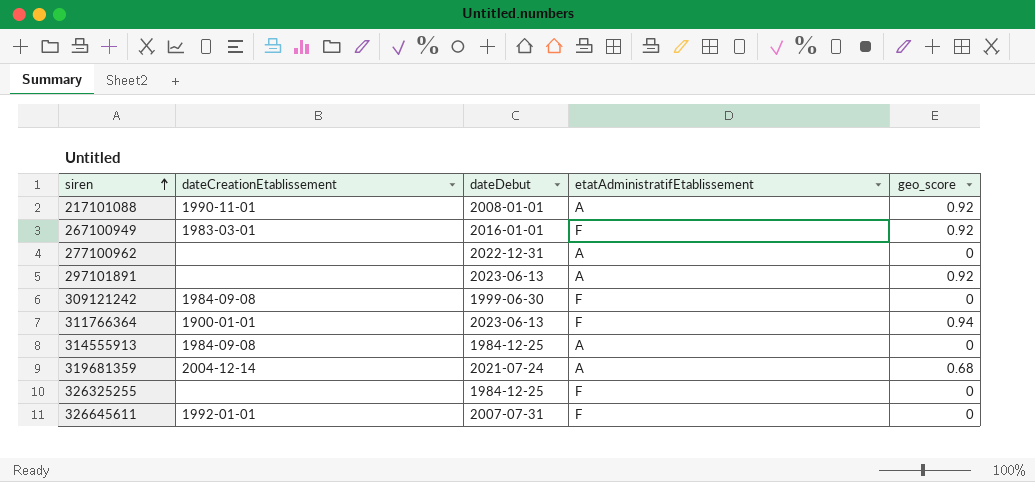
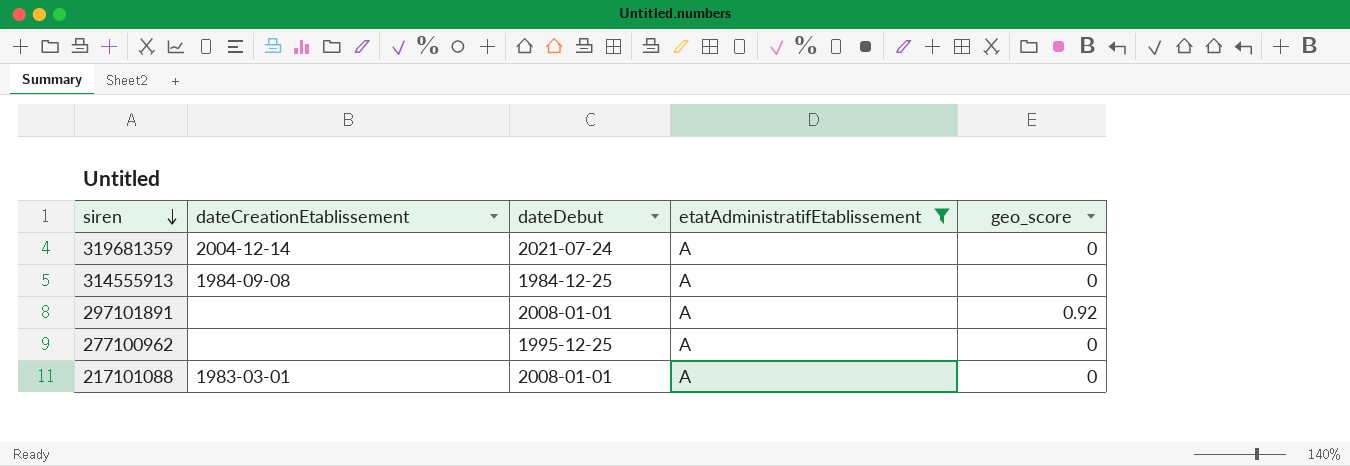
filter: none -> etatAdministratifEtablissement = A
row order: siren ascending -> siren descending
319681359 | geo_score: 0.68 -> 0
297101891 | dateDebut: 2023-06-13 -> 2008-01-01
277100962 | dateDebut: 2022-12-31 -> 1995-12-25
217101088 | dateCreationEtablissement: 1990-11-01 -> 1983-03-01
217101088 | geo_score: 0.92 -> 0

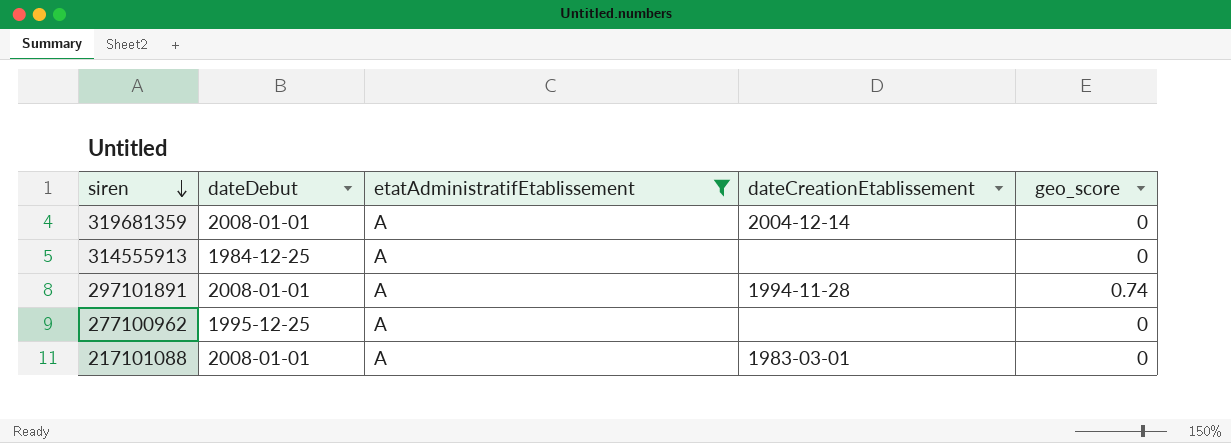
column dateCreationEtablissement | position: 2 -> 4
319681359 | dateDebut: 2021-07-24 -> 2008-01-01
314555913 | dateCreationEtablissement: 1984-09-08 -> none
297101891 | dateCreationEtablissement: none -> 1994-11-28
297101891 | geo_score: 0.92 -> 0.74

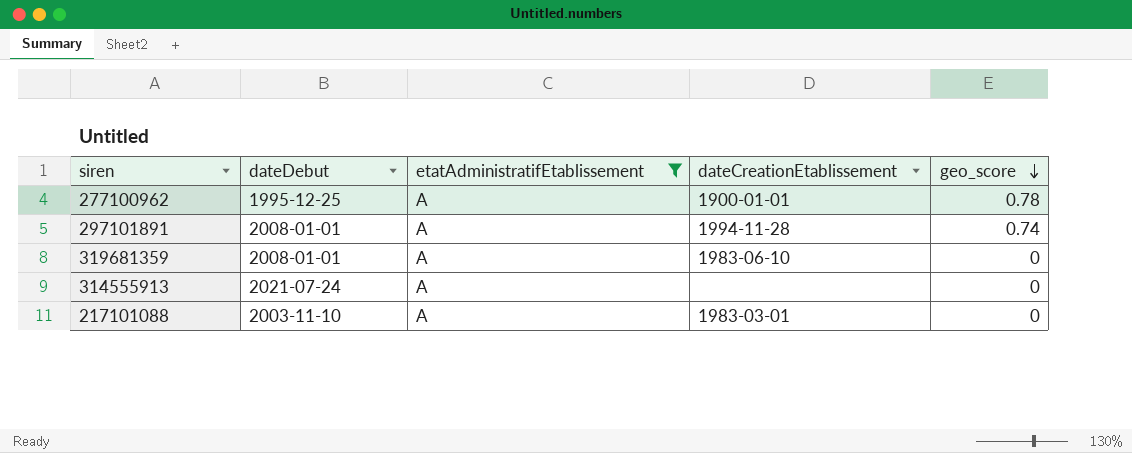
row order: siren descending -> geo_score descending
277100962 | dateCreationEtablissement: none -> 1900-01-01
277100962 | geo_score: 0 -> 0.78
319681359 | dateCreationEtablissement: 2004-12-14 -> 1983-06-10
314555913 | dateDebut: 1984-12-25 -> 2021-07-24
217101088 | dateDebut: 2008-01-01 -> 2003-11-10

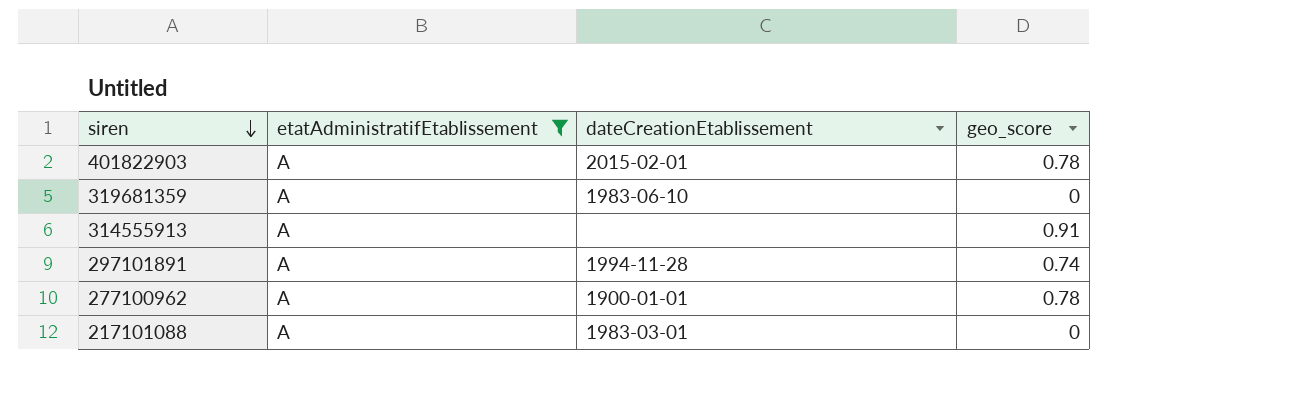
row order: geo_score descending -> siren descending
column dateDebut | position: 2 -> none
row 401822903: none -> A | 2015-02-01 | 0.78
314555913 | geo_score: 0 -> 0.91

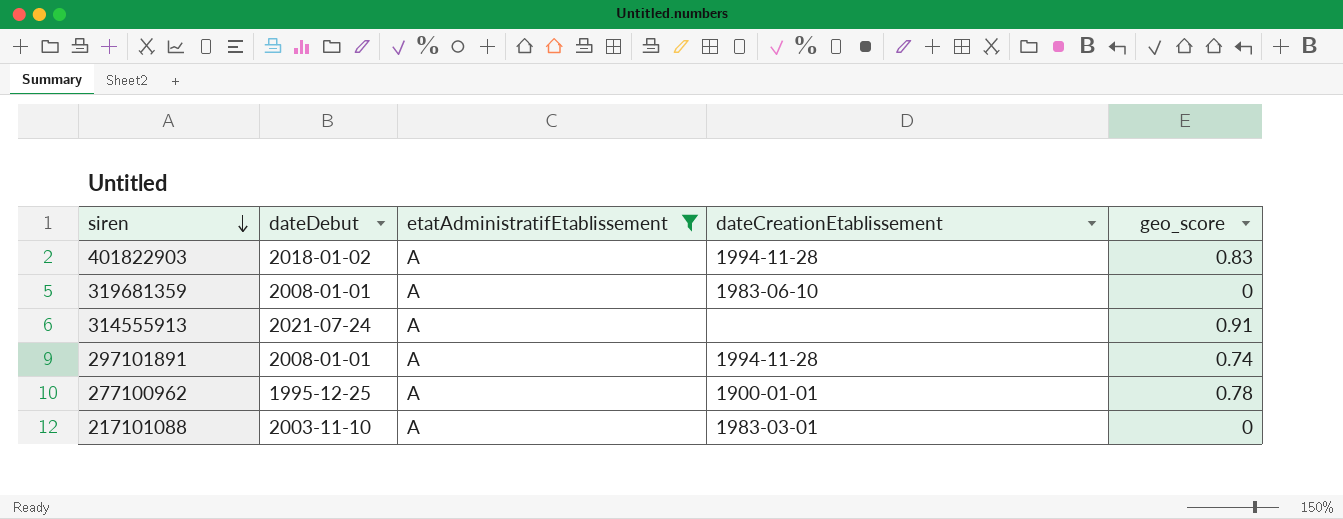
column dateDebut | position: none -> 2
401822903 | dateCreationEtablissement: 2015-02-01 -> 1994-11-28
401822903 | geo_score: 0.78 -> 0.83

